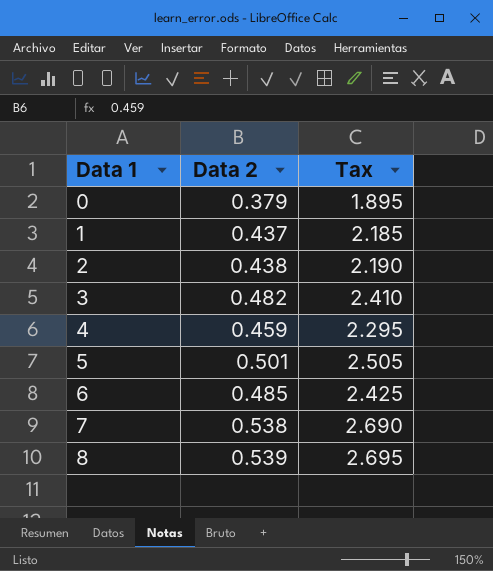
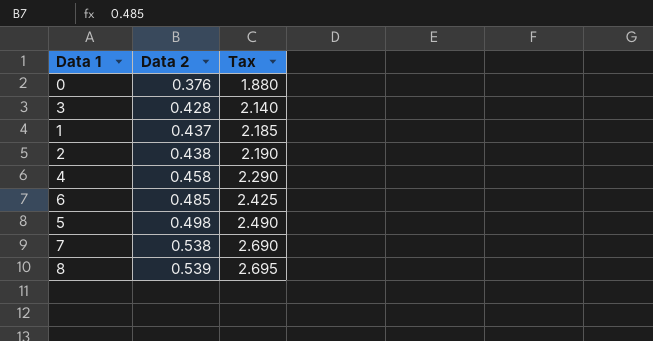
row order: Data 1 ascending -> Data 2 ascending
0 | Data 2: 0.379 -> 0.376
0 | Tax: 1.895 -> 1.880
3 | Data 2: 0.482 -> 0.428
3 | Tax: 2.410 -> 2.140
4 | Data 2: 0.459 -> 0.458
4 | Tax: 2.295 -> 2.290
5 | Data 2: 0.501 -> 0.498
5 | Tax: 2.505 -> 2.490

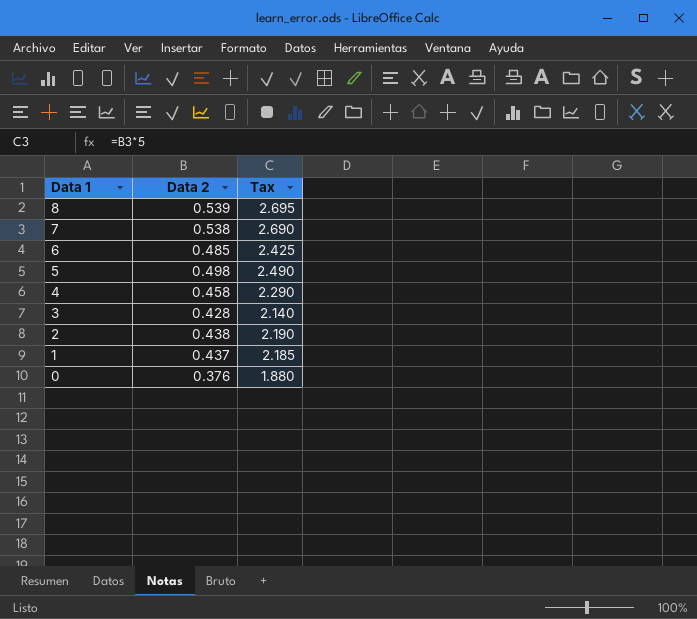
row order: Data 2 ascending -> Data 1 descending

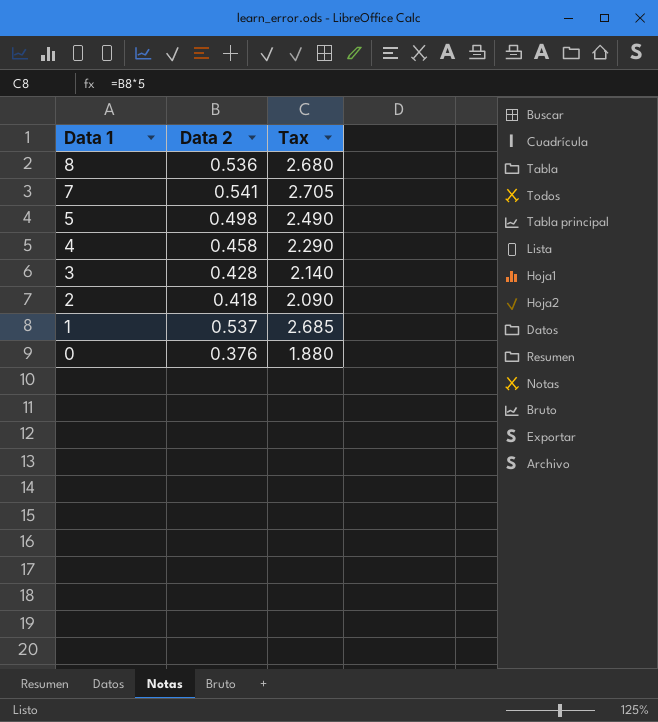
row 6: 0.485 | 2.425 -> none
8 | Data 2: 0.539 -> 0.536
8 | Tax: 2.695 -> 2.680
7 | Data 2: 0.538 -> 0.541
7 | Tax: 2.690 -> 2.705
2 | Data 2: 0.438 -> 0.418
2 | Tax: 2.190 -> 2.090
1 | Data 2: 0.437 -> 0.537
1 | Tax: 2.185 -> 2.685

